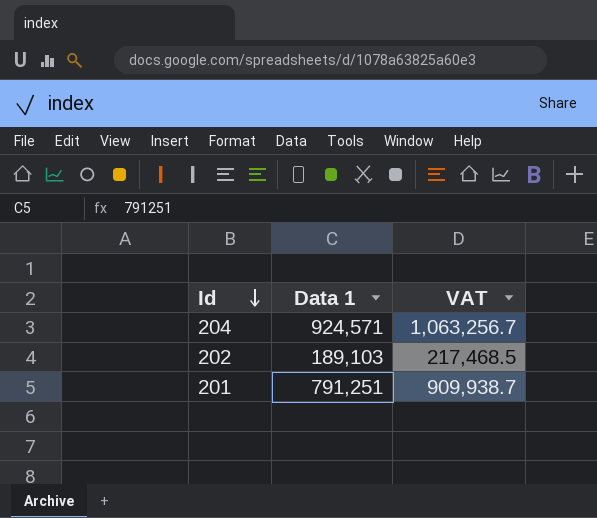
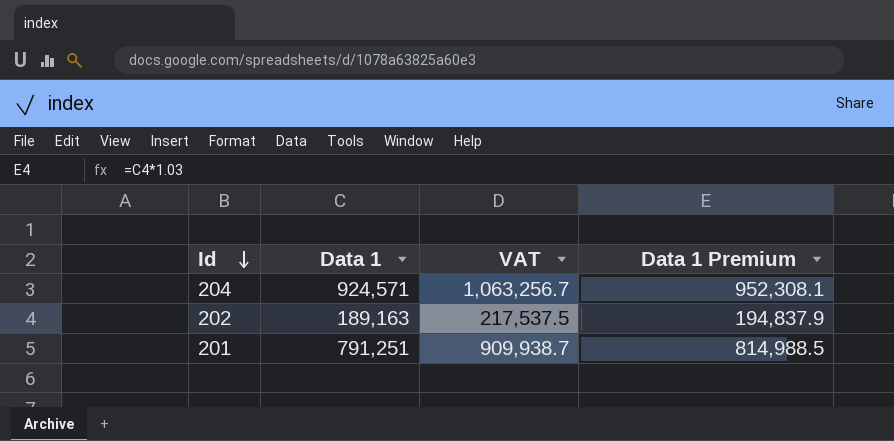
column Data 1 Premium | formula: none -> [Data 1] * 1.03
202 | Data 1: 189,103 -> 189,163
202 | VAT: 217,468.5 -> 217,537.5

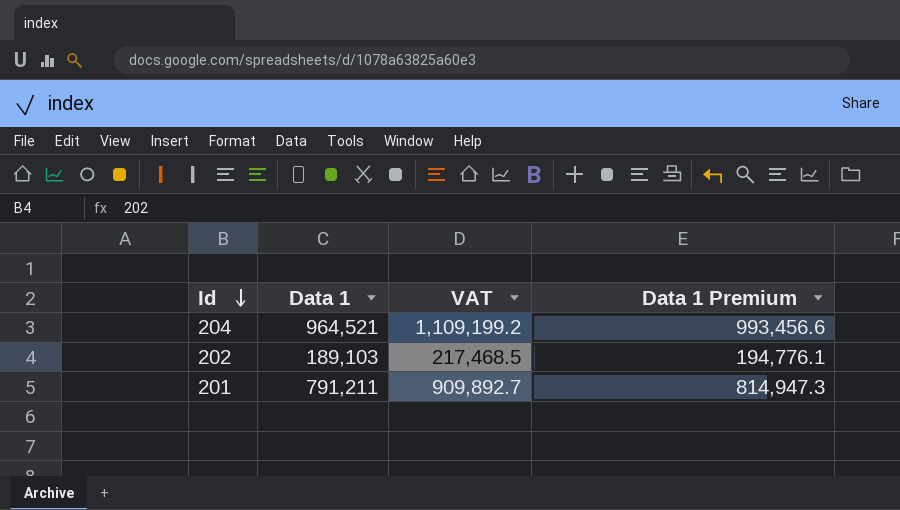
204 | Data 1: 924,571 -> 964,521
204 | VAT: 1,063,256.7 -> 1,109,199.2
204 | Data 1 Premium: 952,308.1 -> 993,456.6
202 | Data 1: 189,163 -> 189,103
202 | VAT: 217,537.5 -> 217,468.5
202 | Data 1 Premium: 194,837.9 -> 194,776.1
201 | Data 1: 791,251 -> 791,211
201 | VAT: 909,938.7 -> 909,892.7
201 | Data 1 Premium: 814,988.5 -> 814,947.3

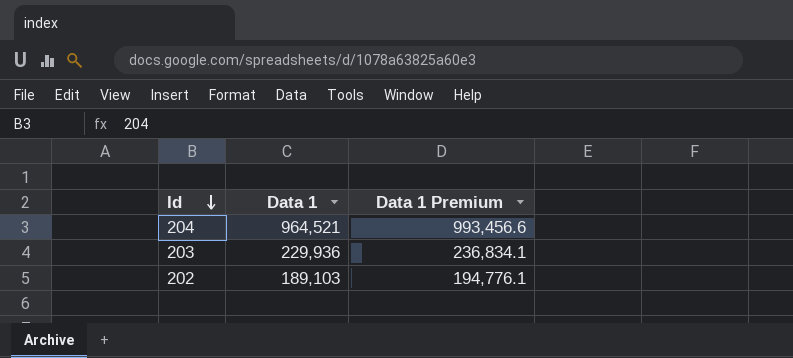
column VAT | formula: [Data 1] * 1.15 -> none
row 201: 791,211 | 909,892.7 | 814,947.3 -> none
row 203: none -> 229,936 | 236,834.1

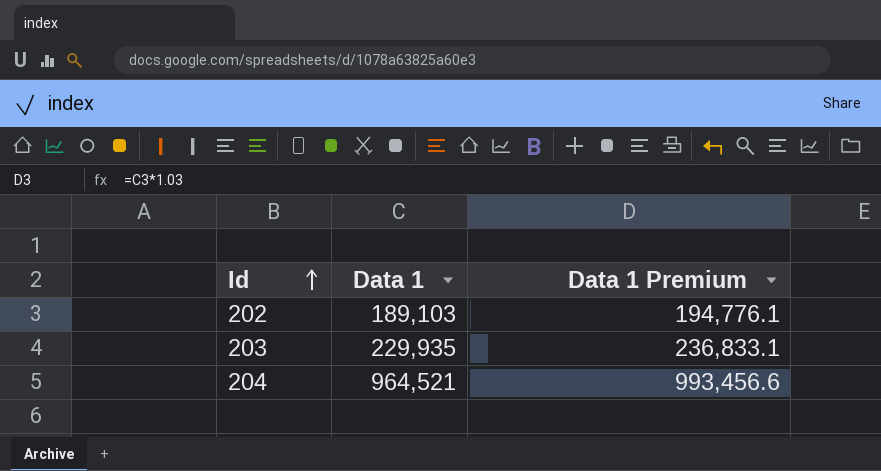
row order: Id descending -> Id ascending
203 | Data 1: 229,936 -> 229,935
203 | Data 1 Premium: 236,834.1 -> 236,833.1

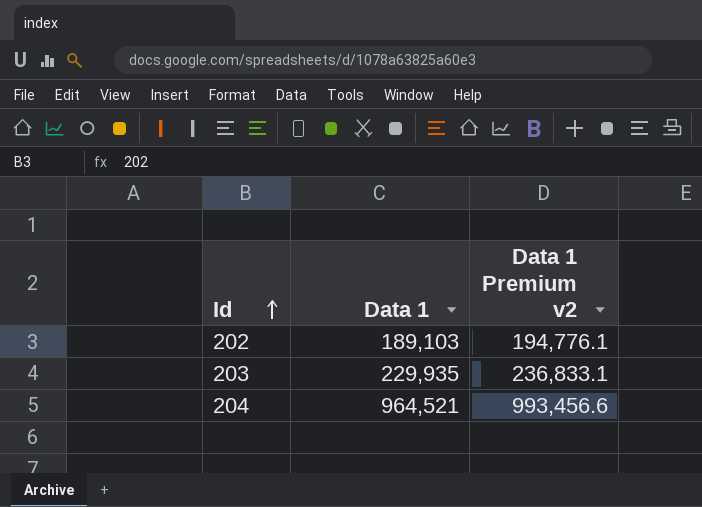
column name: Data 1 Premium -> Data 1 Premium v2

